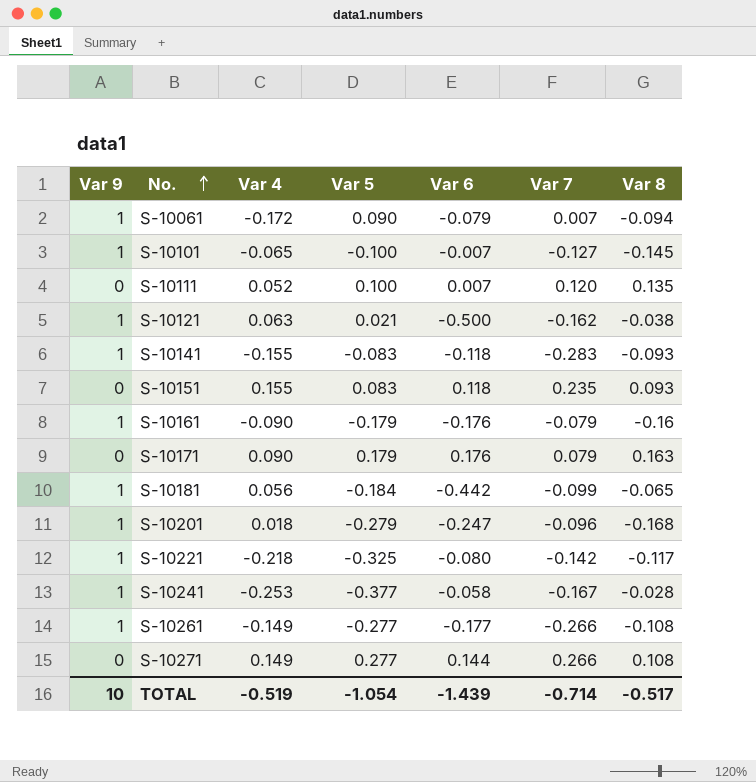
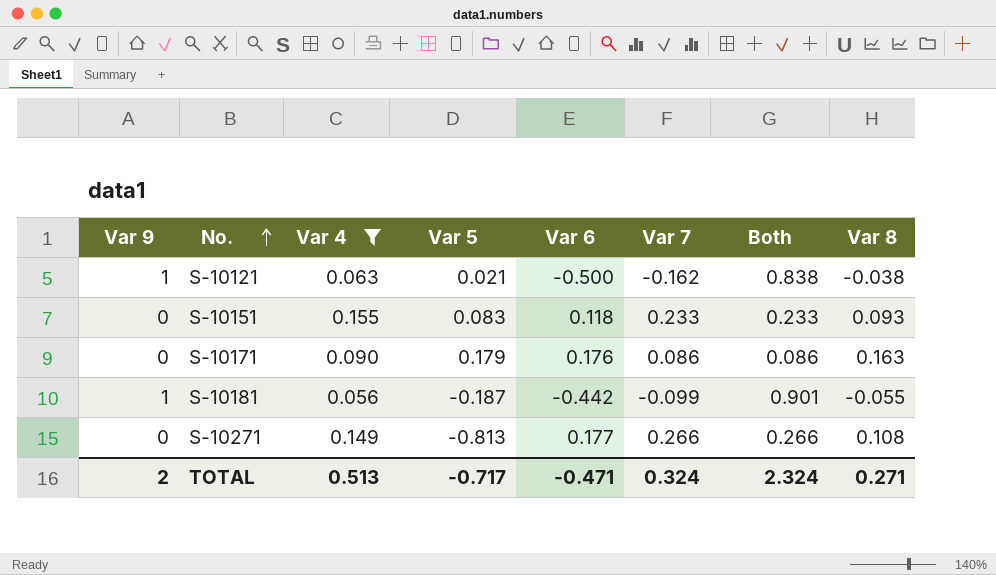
filter: none -> Var 4 >= 0.056
column Both | formula: none -> [Var 9] + [Var 7]
S-10151 | Var 7: 0.235 -> 0.233
S-10171 | Var 7: 0.079 -> 0.086
S-10181 | Var 5: -0.184 -> -0.187
S-10181 | Var 8: -0.065 -> -0.055
S-10271 | Var 5: 0.277 -> -0.813
S-10271 | Var 6: 0.144 -> 0.177
TOTAL | Var 9: 10 -> 2
TOTAL | Var 4: -0.519 -> 0.513
TOTAL | Var 5: -1.054 -> -0.717
TOTAL | Var 6: -1.439 -> -0.471
TOTAL | Var 7: -0.714 -> 0.324
TOTAL | Var 8: -0.517 -> 0.271

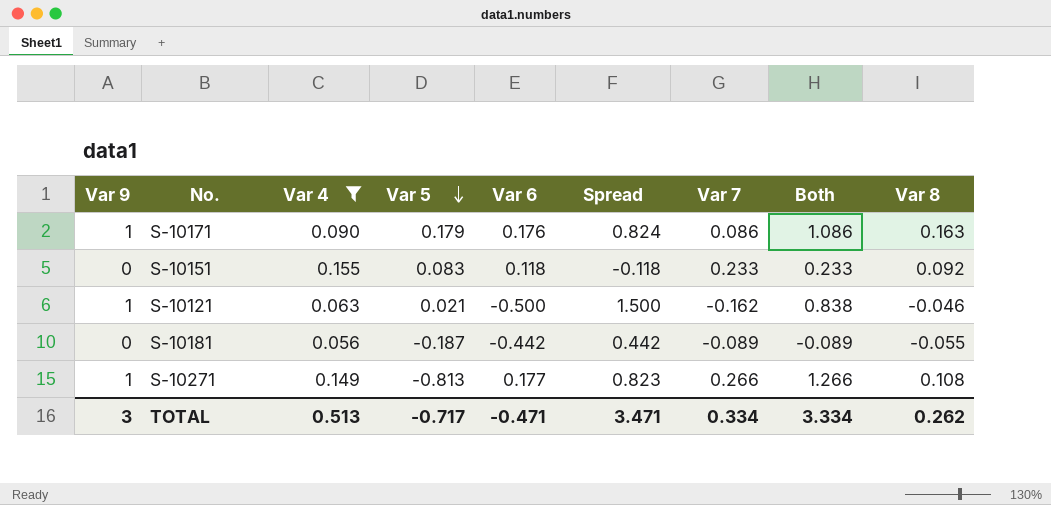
row order: No. ascending -> Var 5 descending
column Spread | formula: none -> [Var 9] - [Var 6]
S-10171 | Var 9: 0 -> 1
S-10171 | Both: 0.086 -> 1.086
S-10151 | Var 8: 0.093 -> 0.092
S-10121 | Var 8: -0.038 -> -0.046
S-10181 | Var 9: 1 -> 0
S-10181 | Var 7: -0.099 -> -0.089
S-10181 | Both: 0.901 -> -0.089
S-10271 | Var 9: 0 -> 1
S-10271 | Both: 0.266 -> 1.266
TOTAL | Var 9: 2 -> 3
TOTAL | Var 7: 0.324 -> 0.334
TOTAL | Both: 2.324 -> 3.334
TOTAL | Var 8: 0.271 -> 0.262

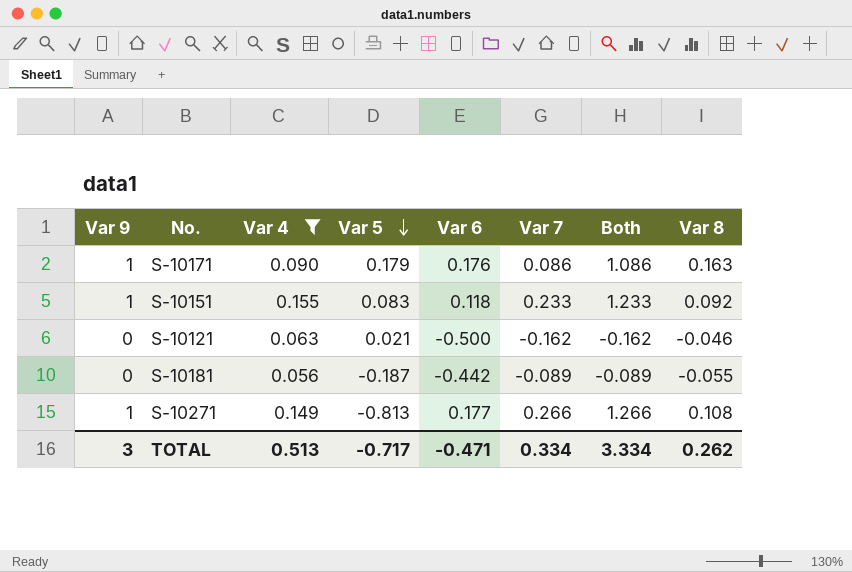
column Spread | formula: [Var 9] - [Var 6] -> none
S-10151 | Var 9: 0 -> 1
S-10151 | Both: 0.233 -> 1.233
S-10121 | Var 9: 1 -> 0
S-10121 | Both: 0.838 -> -0.162

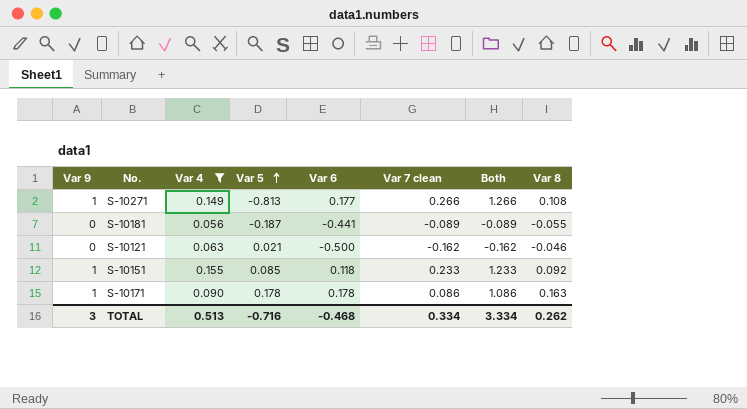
row order: Var 5 descending -> Var 5 ascending
column name: Var 7 -> Var 7 clean
S-10181 | Var 6: -0.442 -> -0.441
S-10151 | Var 5: 0.083 -> 0.085
S-10171 | Var 5: 0.179 -> 0.178
S-10171 | Var 6: 0.176 -> 0.178
TOTAL | Var 5: -0.717 -> -0.716
TOTAL | Var 6: -0.471 -> -0.468

